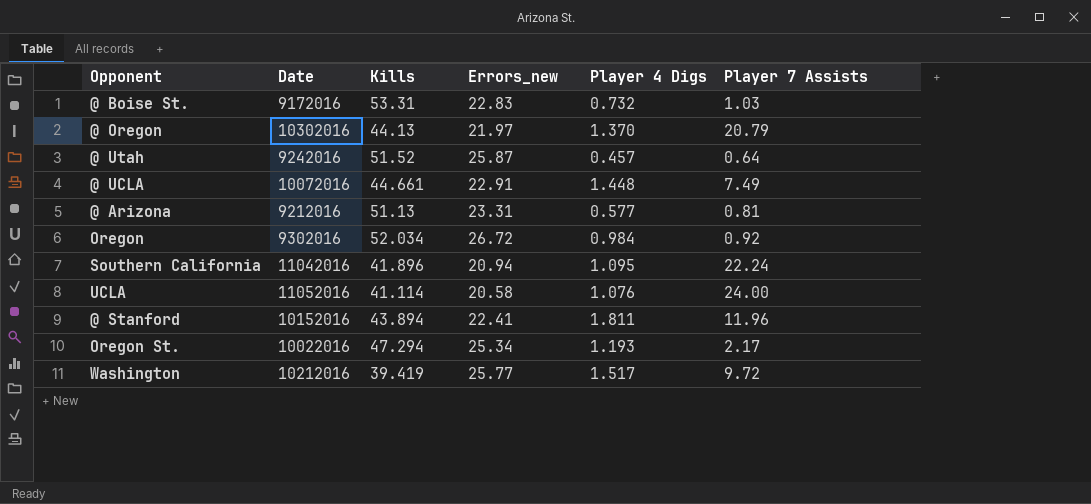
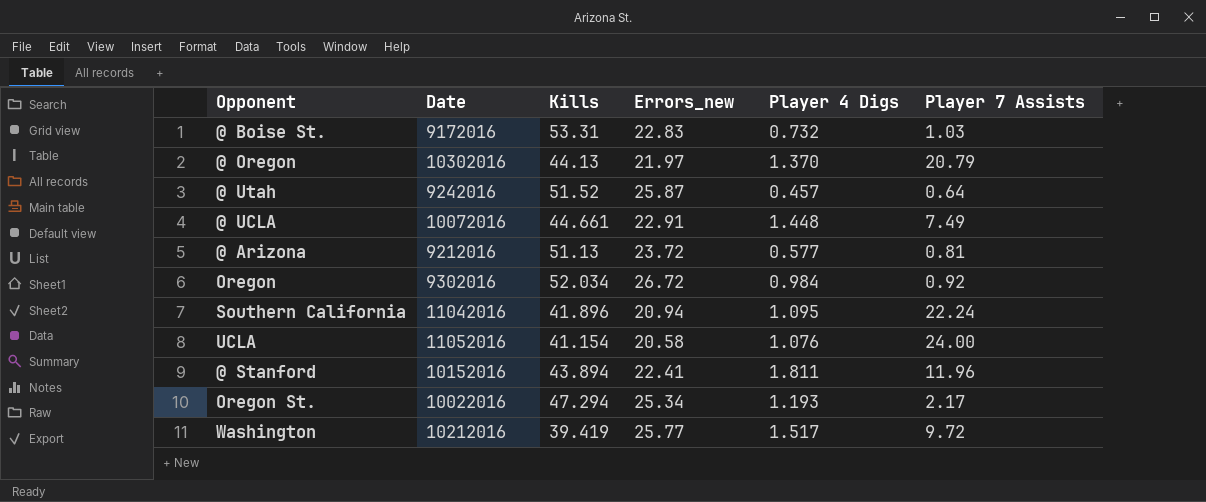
@ Arizona | Errors_new: 23.31 -> 23.72
UCLA | Kills: 41.114 -> 41.154

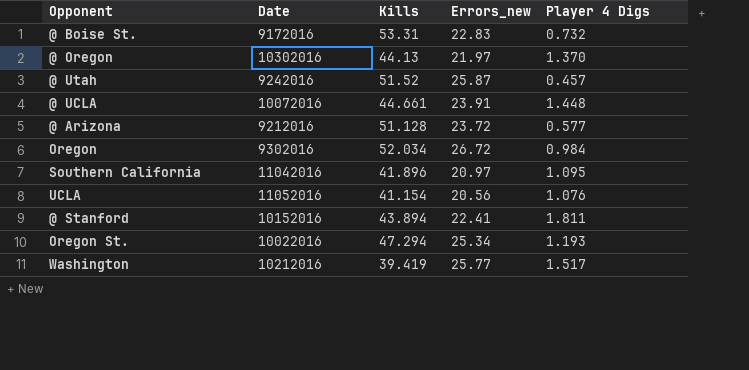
column Player 7 Assists | position: 6 -> none
@ UCLA | Errors_new: 22.91 -> 23.91
@ Arizona | Kills: 51.13 -> 51.128
Southern California | Errors_new: 20.94 -> 20.97
UCLA | Errors_new: 20.58 -> 20.56

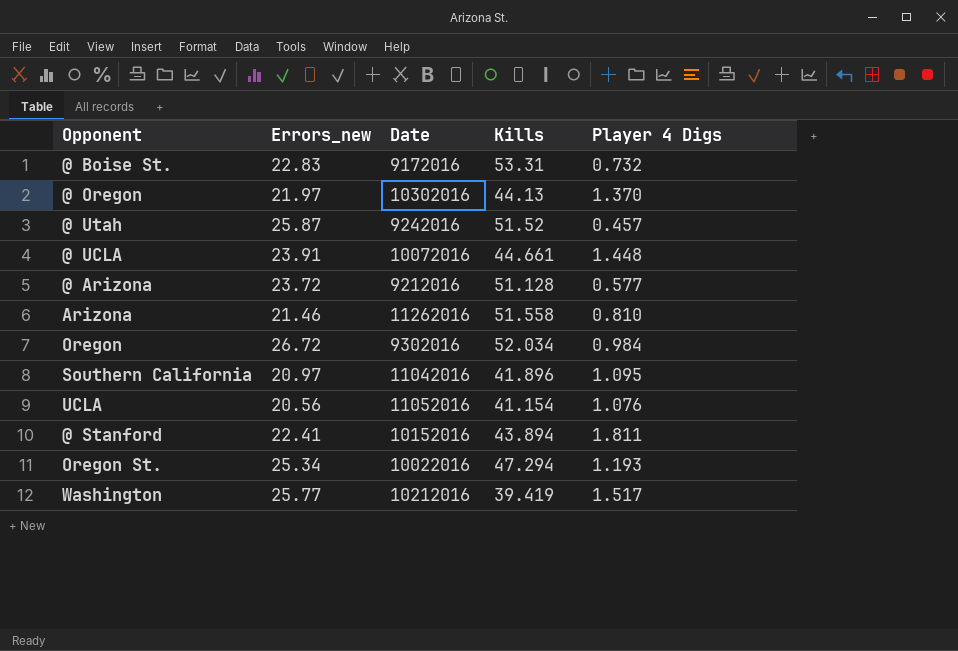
column Errors_new | position: 4 -> 2
row Arizona: none -> 21.46 | 11262016 | 51.558 | 0.810

